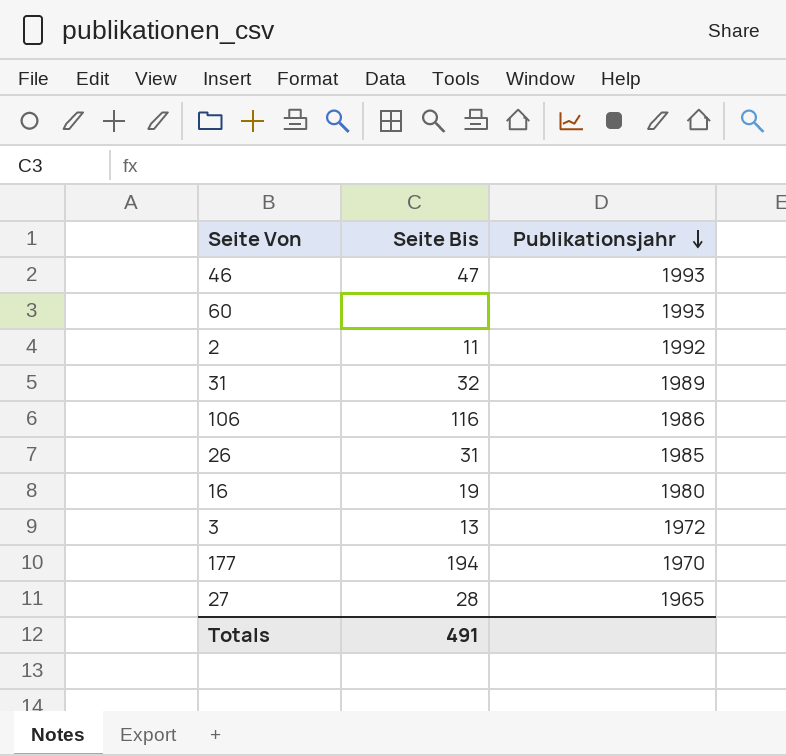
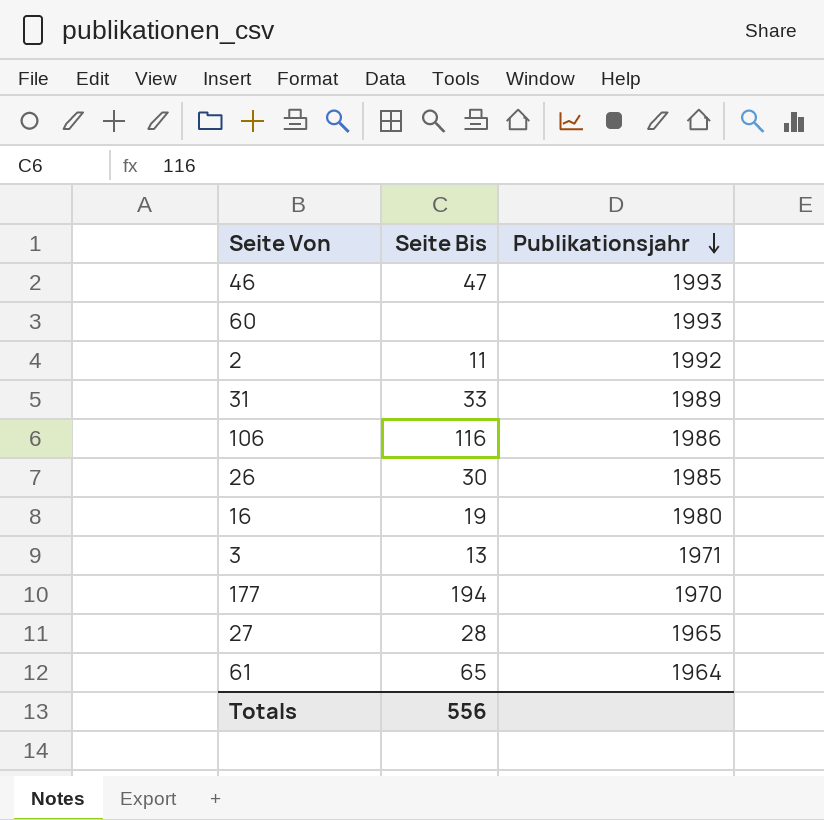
31 | Seite Bis: 32 -> 33
26 | Seite Bis: 31 -> 30
3 | Publikationsjahr: 1972 -> 1971
row 61: none -> 65 | 1964
Totals | Seite Bis: 491 -> 556

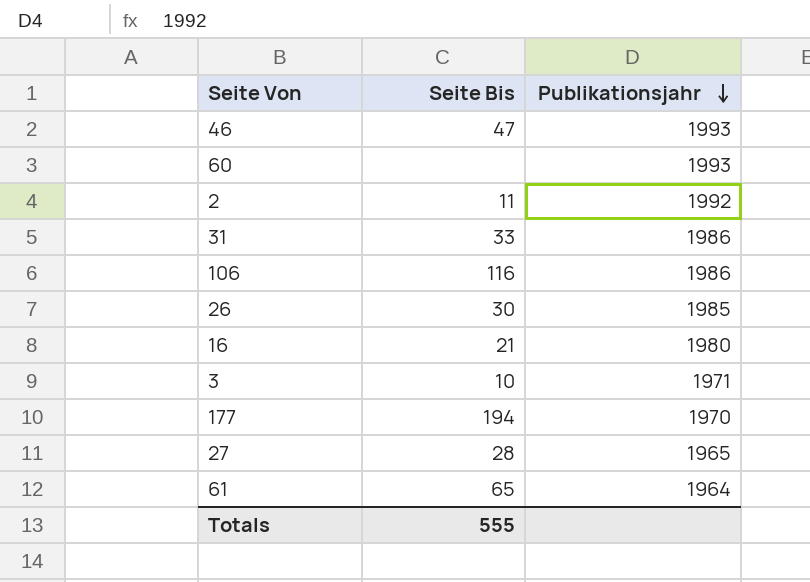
31 | Publikationsjahr: 1989 -> 1986
16 | Seite Bis: 19 -> 21
3 | Seite Bis: 13 -> 10
Totals | Seite Bis: 556 -> 555

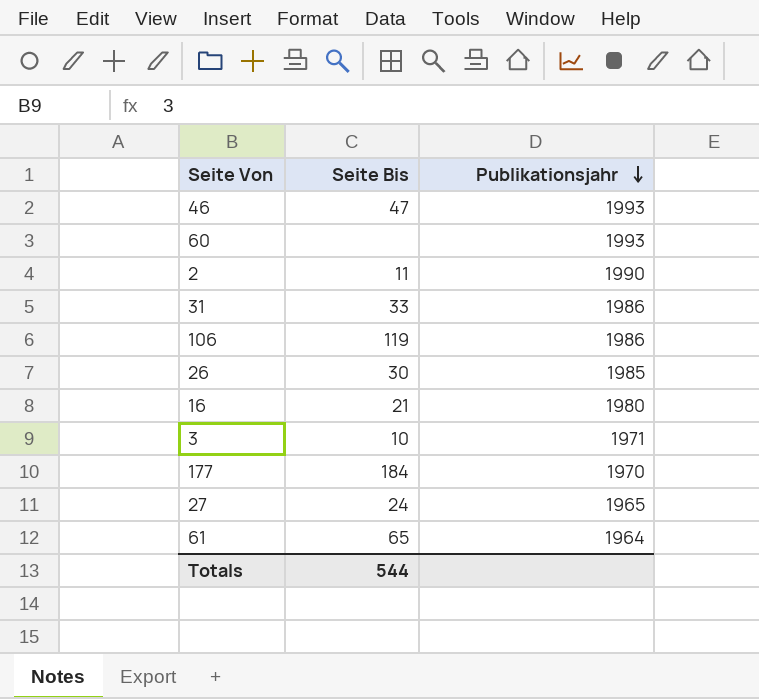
2 | Publikationsjahr: 1992 -> 1990
106 | Seite Bis: 116 -> 119
177 | Seite Bis: 194 -> 184
27 | Seite Bis: 28 -> 24
Totals | Seite Bis: 555 -> 544

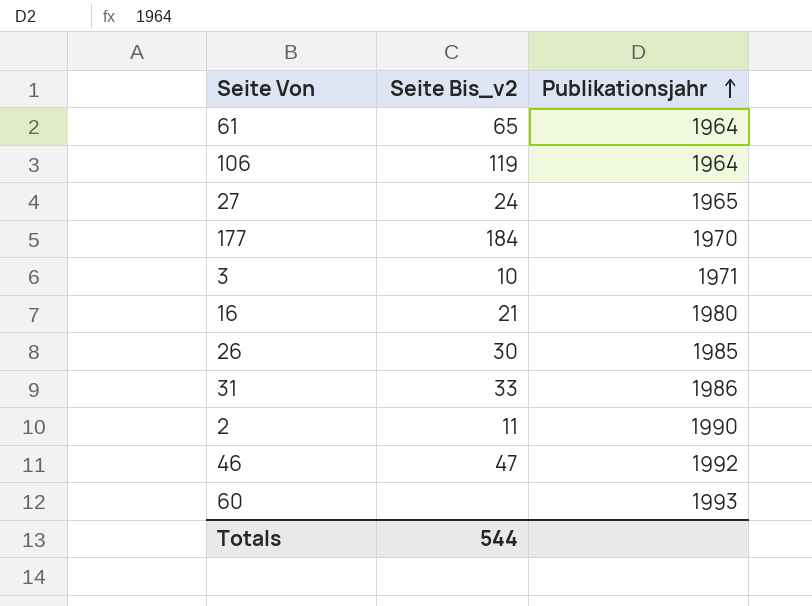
row order: Publikationsjahr descending -> Publikationsjahr ascending
column name: Seite Bis -> Seite Bis_v2
106 | Publikationsjahr: 1986 -> 1964
46 | Publikationsjahr: 1993 -> 1992

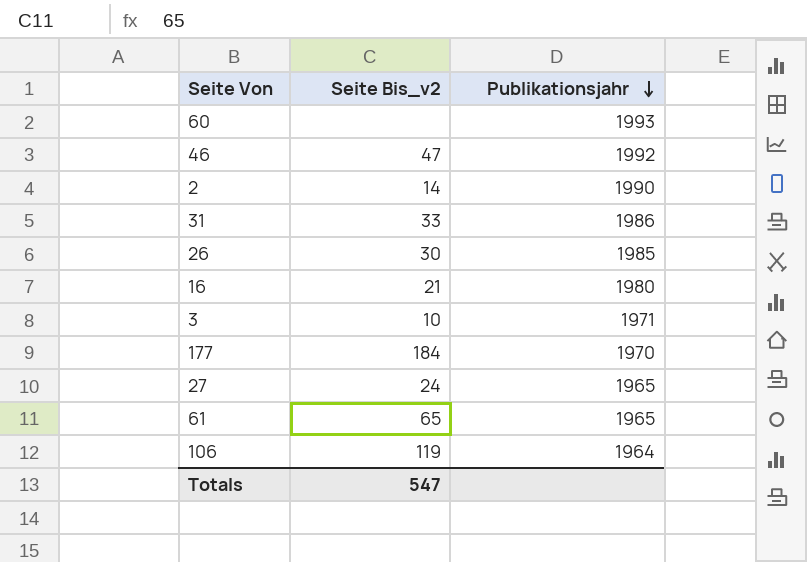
row order: Publikationsjahr ascending -> Publikationsjahr descending
2 | Seite Bis_v2: 11 -> 14
61 | Publikationsjahr: 1964 -> 1965
Totals | Seite Bis_v2: 544 -> 547

